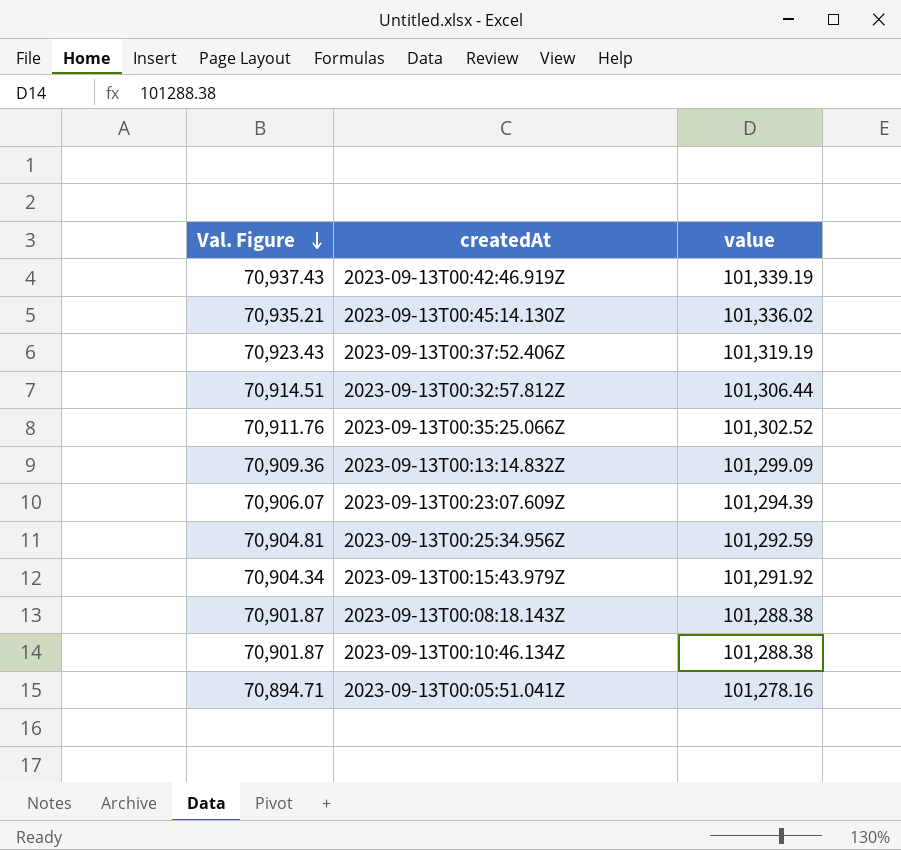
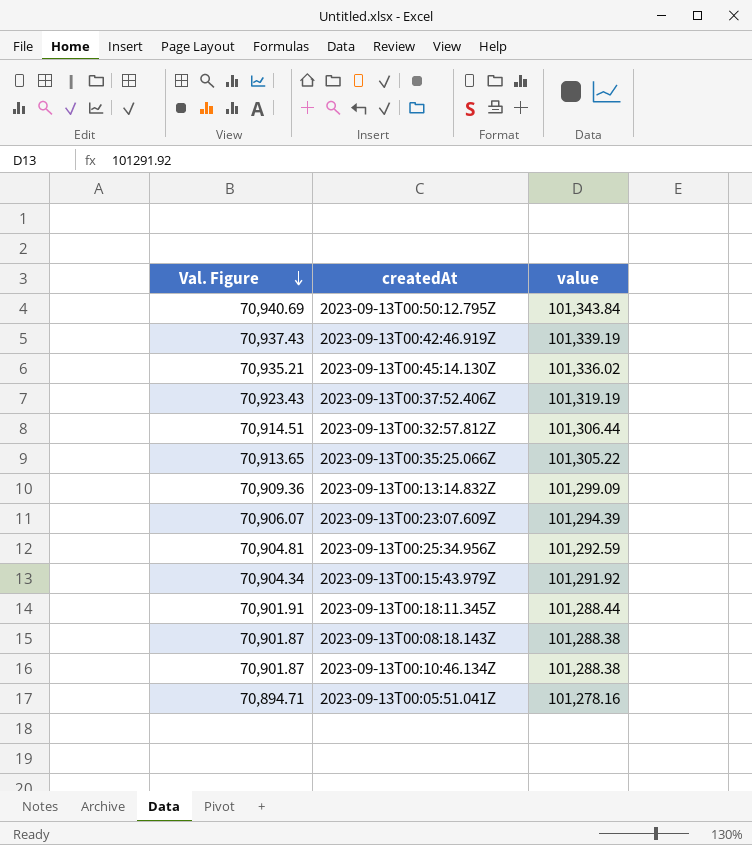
row 2023-09-13T00:50:12.795Z: none -> 70,940.69 | 101,343.84
2023-09-13T00:35:25.066Z | Val. Figure: 70,911.76 -> 70,913.65
2023-09-13T00:35:25.066Z | value: 101,302.52 -> 101,305.22
row 2023-09-13T00:18:11.345Z: none -> 70,901.91 | 101,288.44

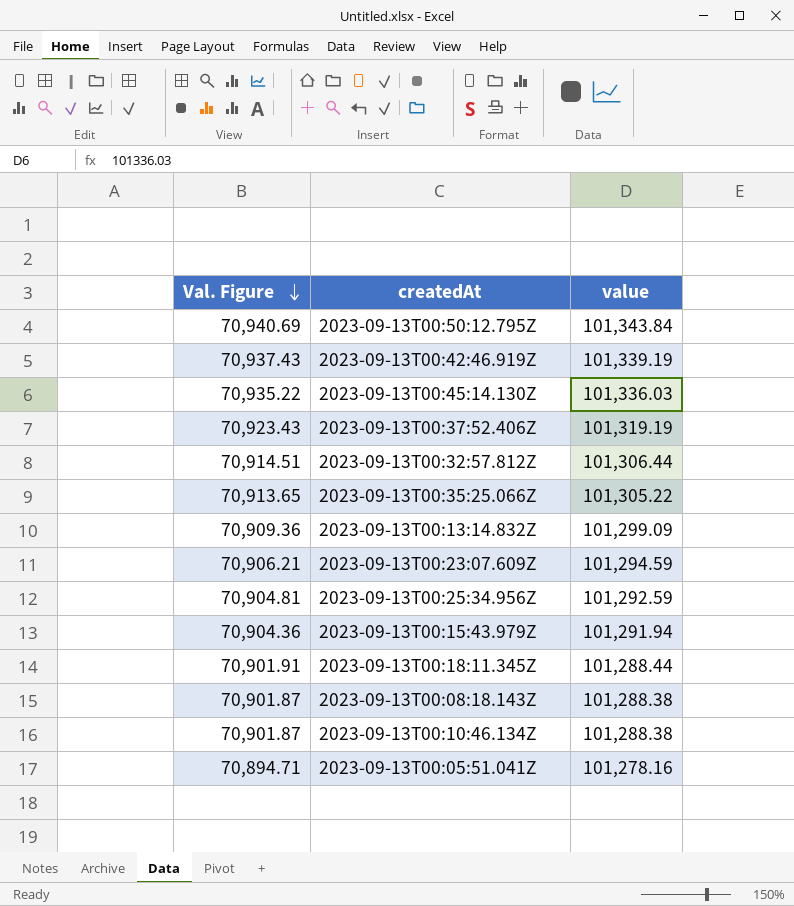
2023-09-13T00:45:14.130Z | Val. Figure: 70,935.21 -> 70,935.22
2023-09-13T00:45:14.130Z | value: 101,336.02 -> 101,336.03
2023-09-13T00:23:07.609Z | Val. Figure: 70,906.07 -> 70,906.21
2023-09-13T00:23:07.609Z | value: 101,294.39 -> 101,294.59
2023-09-13T00:15:43.979Z | Val. Figure: 70,904.34 -> 70,904.36
2023-09-13T00:15:43.979Z | value: 101,291.92 -> 101,291.94

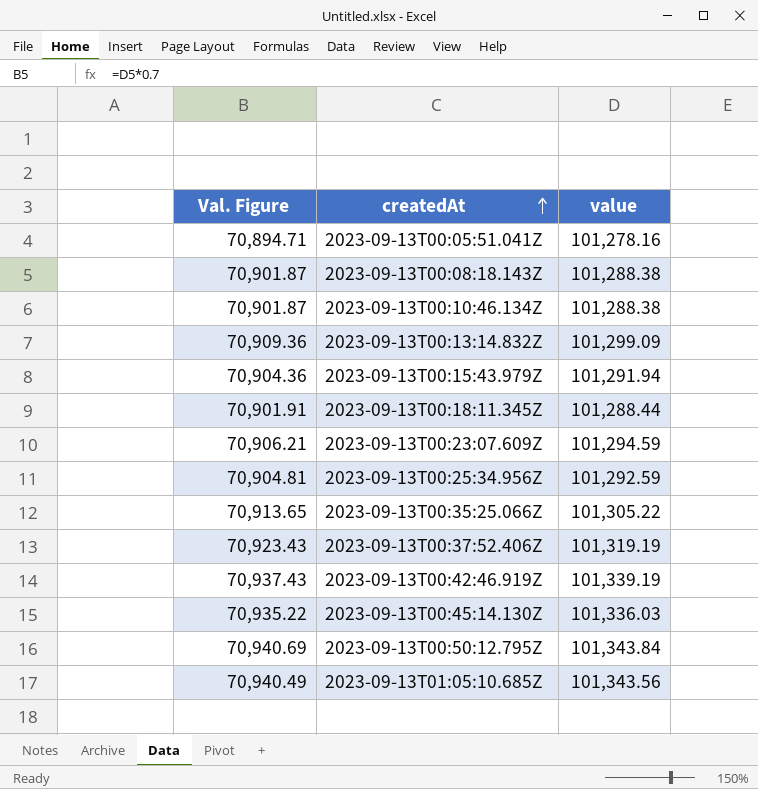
row order: Val. Figure descending -> createdAt ascending
row 2023-09-13T00:32:57.812Z: 70,914.51 | 101,306.44 -> none
row 2023-09-13T01:05:10.685Z: none -> 70,940.49 | 101,343.56

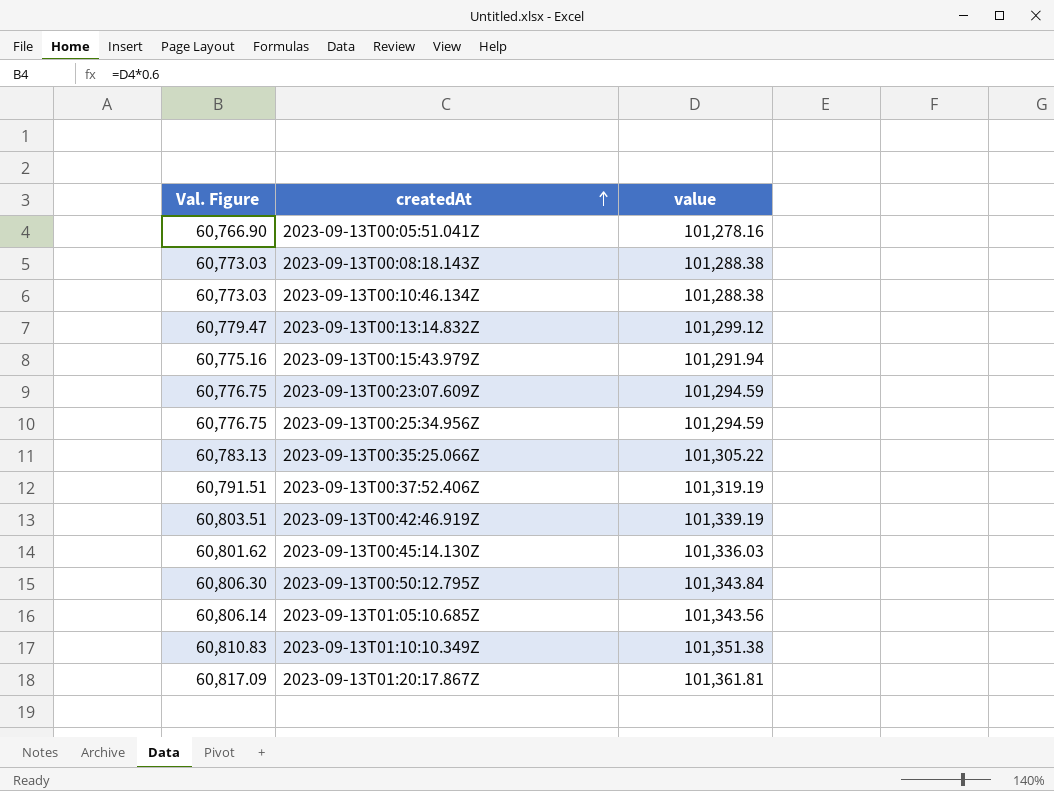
column Val. Figure | formula: [value] * 0.7 -> [value] * 0.6
row 2023-09-13T00:18:11.345Z: 70,901.91 | 101,288.44 -> none
2023-09-13T00:13:14.832Z | value: 101,299.09 -> 101,299.12
2023-09-13T00:25:34.956Z | value: 101,292.59 -> 101,294.59
row 2023-09-13T01:10:10.349Z: none -> 60,810.83 | 101,351.38
row 2023-09-13T01:20:17.867Z: none -> 60,817.09 | 101,361.81

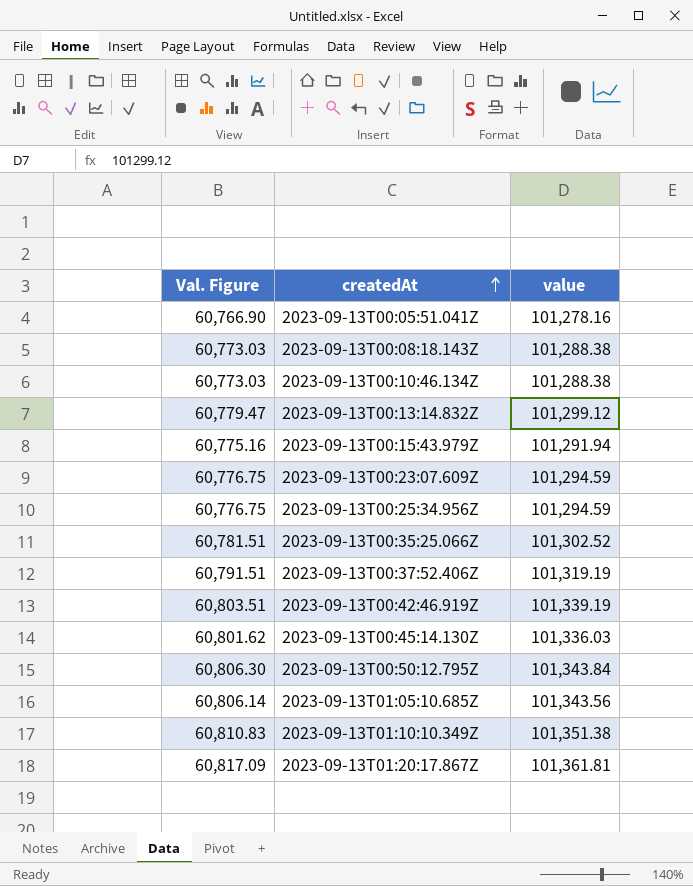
2023-09-13T00:35:25.066Z | Val. Figure: 60,783.13 -> 60,781.51
2023-09-13T00:35:25.066Z | value: 101,305.22 -> 101,302.52

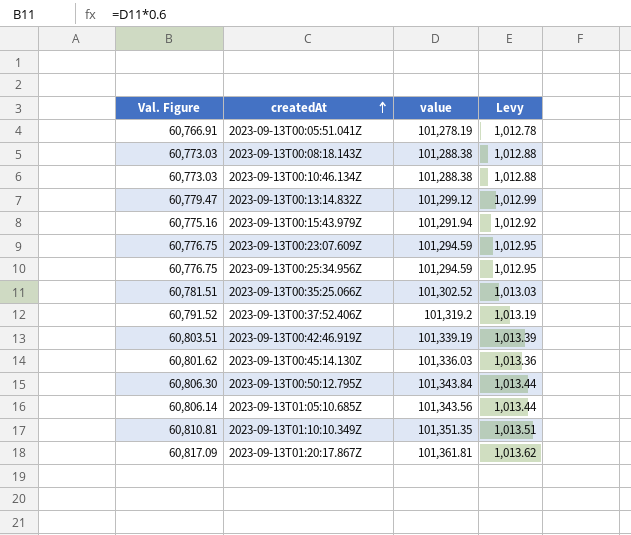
column Levy | formula: none -> [value] * 0.01
2023-09-13T00:05:51.041Z | Val. Figure: 60,766.90 -> 60,766.91
2023-09-13T00:05:51.041Z | value: 101,278.16 -> 101,278.19
2023-09-13T00:37:52.406Z | Val. Figure: 60,791.51 -> 60,791.52
2023-09-13T00:37:52.406Z | value: 101,319.19 -> 101,319.2
2023-09-13T01:10:10.349Z | Val. Figure: 60,810.83 -> 60,810.81
2023-09-13T01:10:10.349Z | value: 101,351.38 -> 101,351.35

